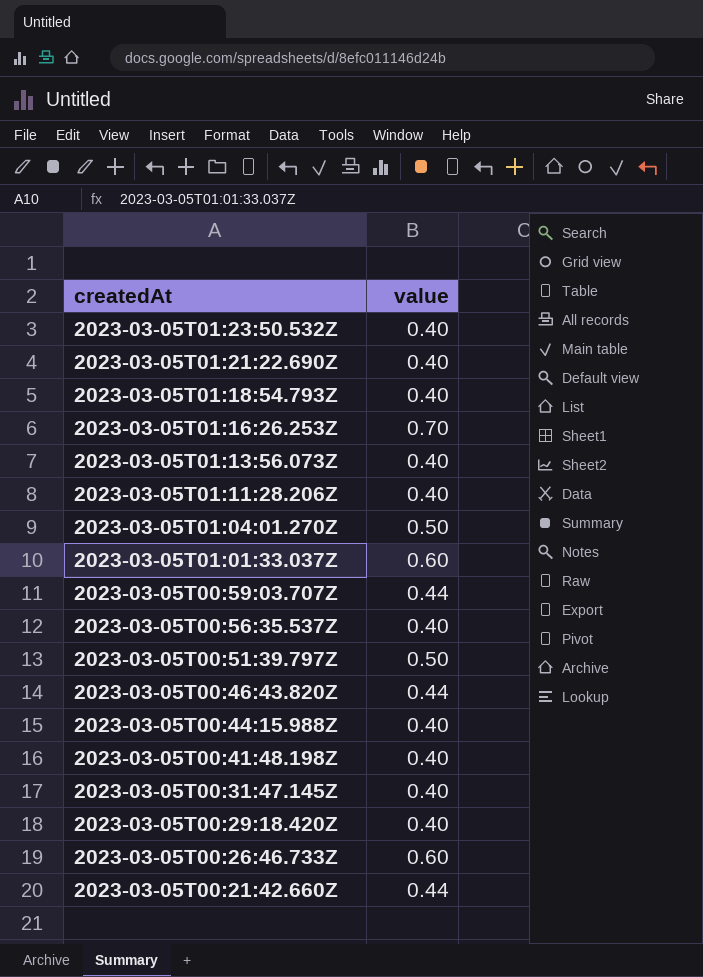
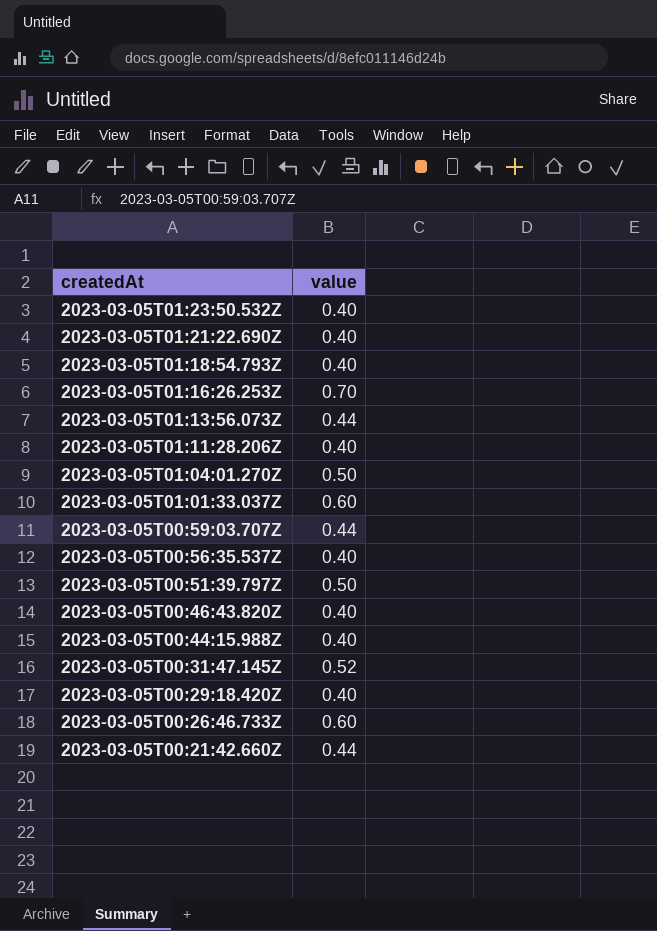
row 2023-03-05T00:41:48.198Z: 0.40 -> none
2023-03-05T01:13:56.073Z | value: 0.40 -> 0.44
2023-03-05T00:46:43.820Z | value: 0.44 -> 0.40
2023-03-05T00:31:47.145Z | value: 0.40 -> 0.52

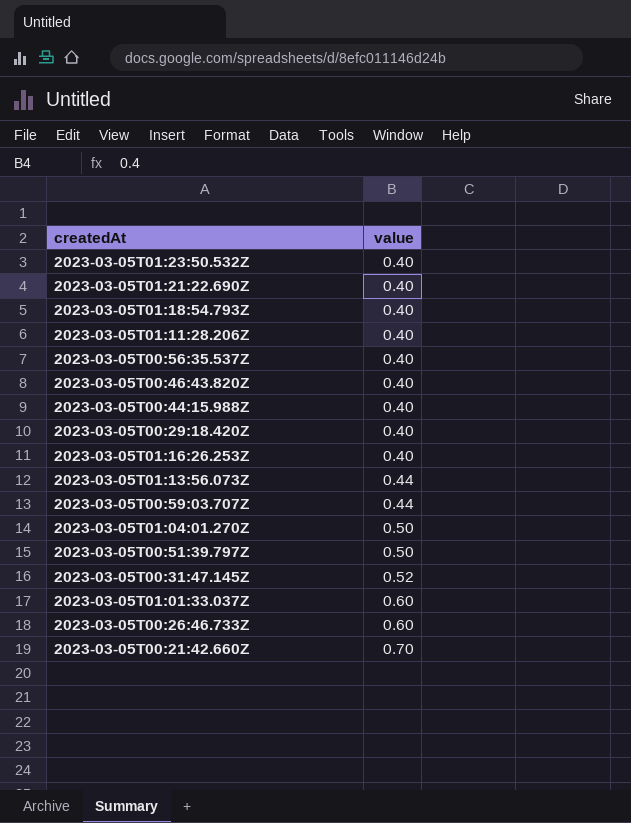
row order: createdAt descending -> value ascending
2023-03-05T01:16:26.253Z | value: 0.70 -> 0.40
2023-03-05T00:21:42.660Z | value: 0.44 -> 0.70

